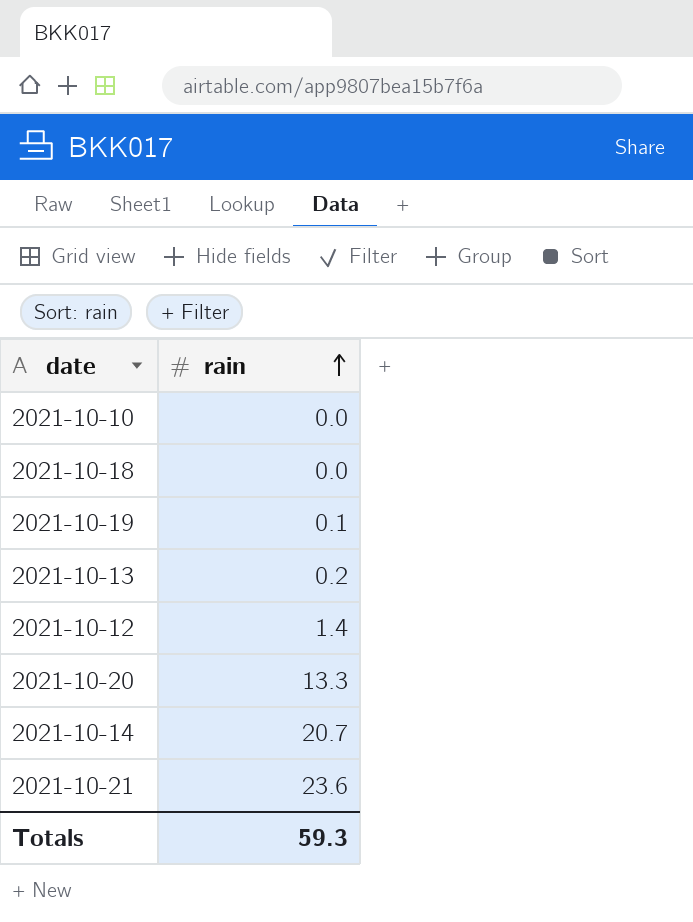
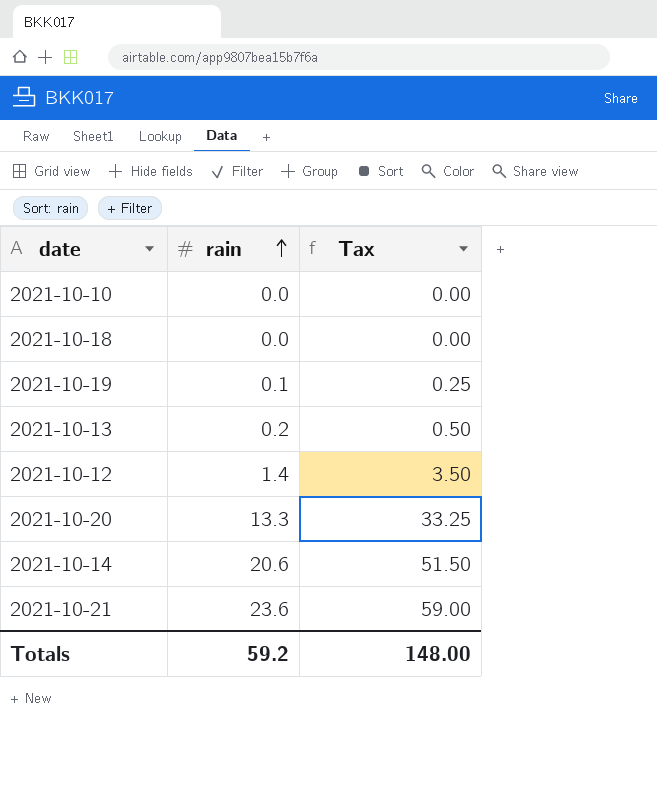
column Tax | formula: none -> [rain] * 2.5
2021-10-14 | rain: 20.7 -> 20.6
Totals | rain: 59.3 -> 59.2

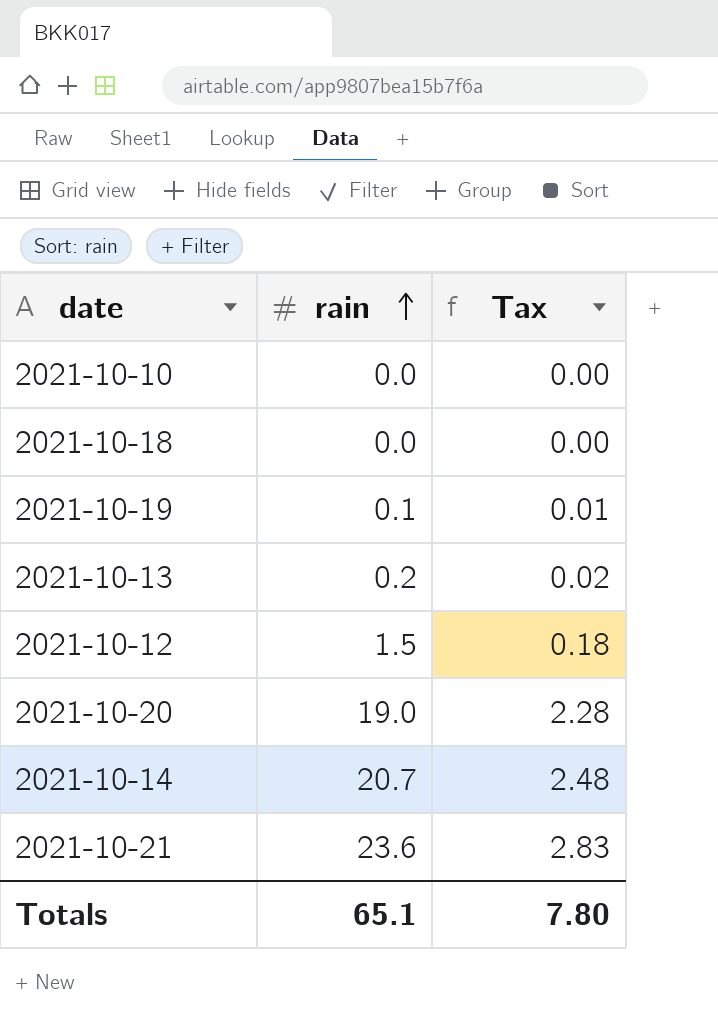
column Tax | formula: [rain] * 2.5 -> [rain] * 0.12
2021-10-12 | rain: 1.4 -> 1.5
2021-10-20 | rain: 13.3 -> 19.0
2021-10-14 | rain: 20.6 -> 20.7
Totals | rain: 59.2 -> 65.1
Totals | Tax: 148.00 -> 7.80

